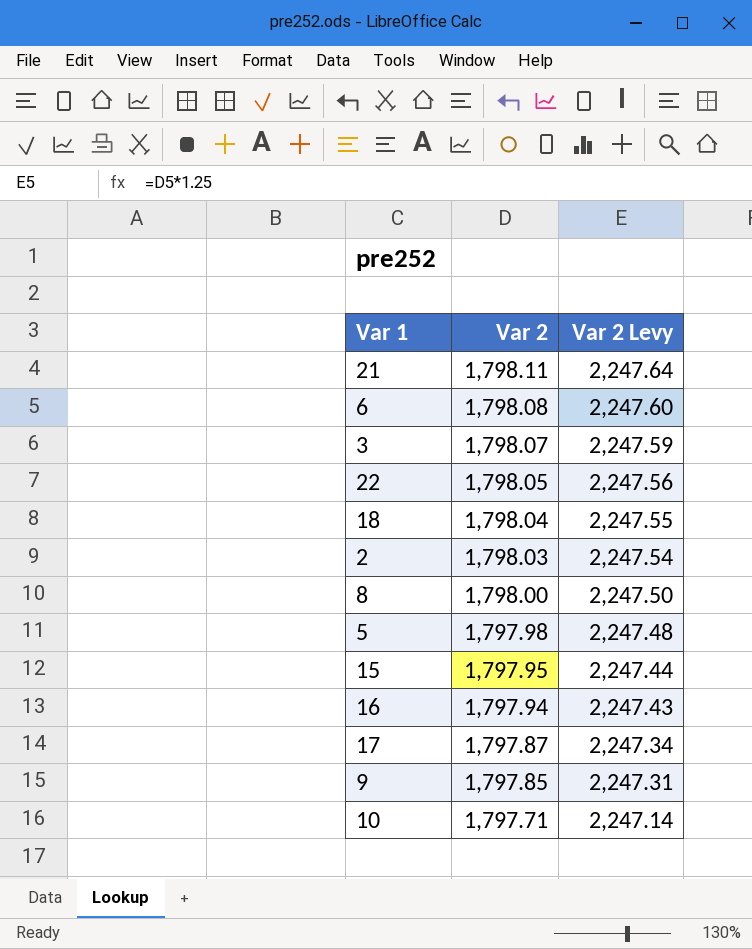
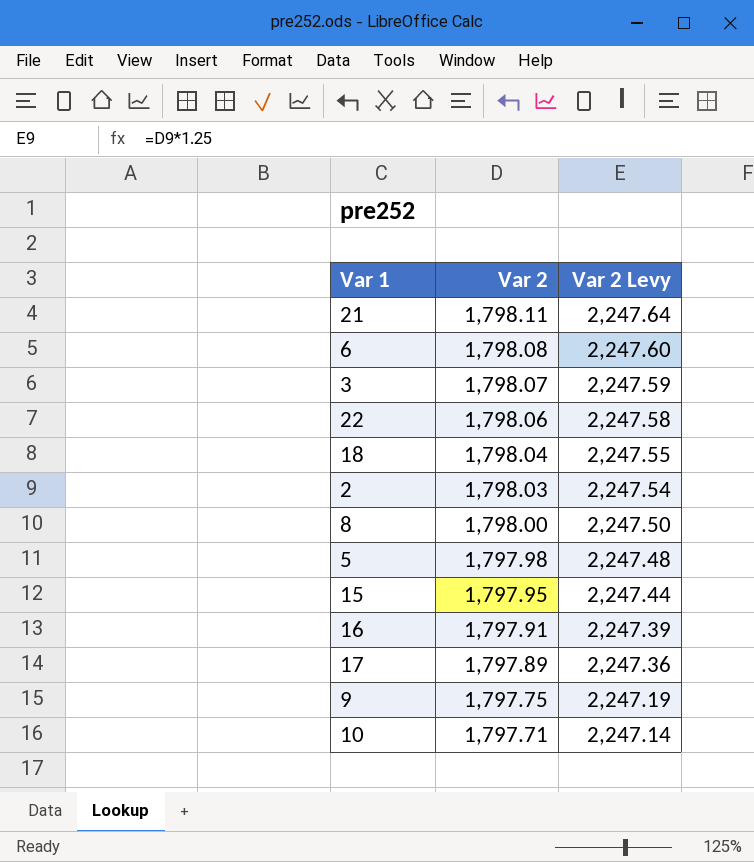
22 | Var 2: 1,798.05 -> 1,798.06
22 | Var 2 Levy: 2,247.56 -> 2,247.58
16 | Var 2: 1,797.94 -> 1,797.91
16 | Var 2 Levy: 2,247.43 -> 2,247.39
17 | Var 2: 1,797.87 -> 1,797.89
17 | Var 2 Levy: 2,247.34 -> 2,247.36
9 | Var 2: 1,797.85 -> 1,797.75
9 | Var 2 Levy: 2,247.31 -> 2,247.19

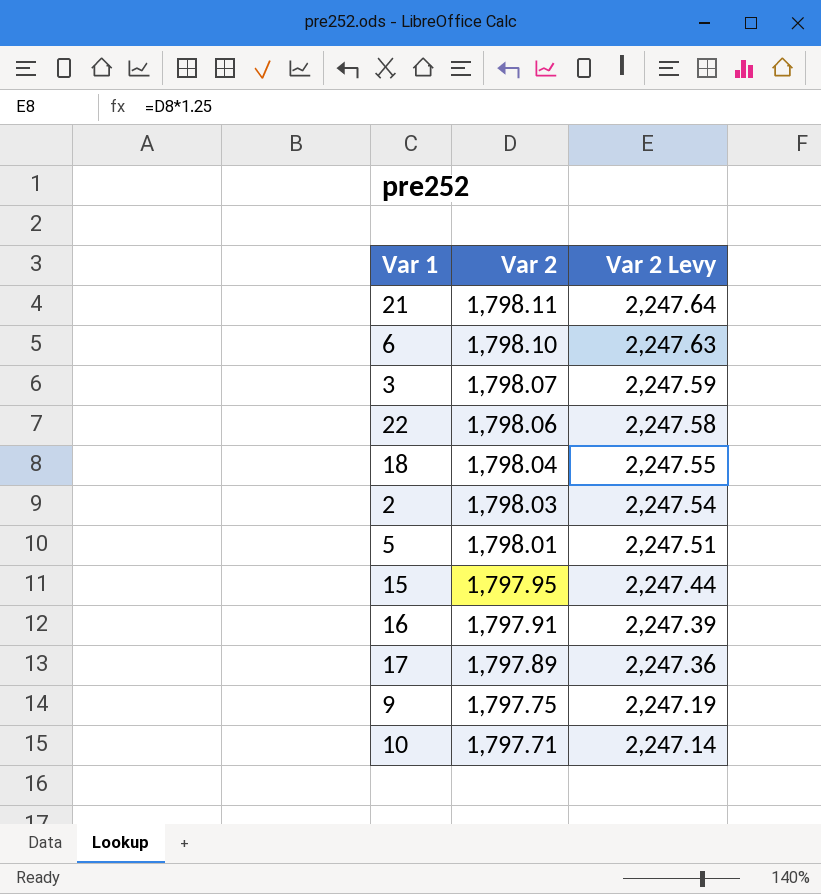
row 8: 1,798.00 | 2,247.50 -> none
6 | Var 2: 1,798.08 -> 1,798.10
6 | Var 2 Levy: 2,247.60 -> 2,247.63
5 | Var 2: 1,797.98 -> 1,798.01
5 | Var 2 Levy: 2,247.48 -> 2,247.51

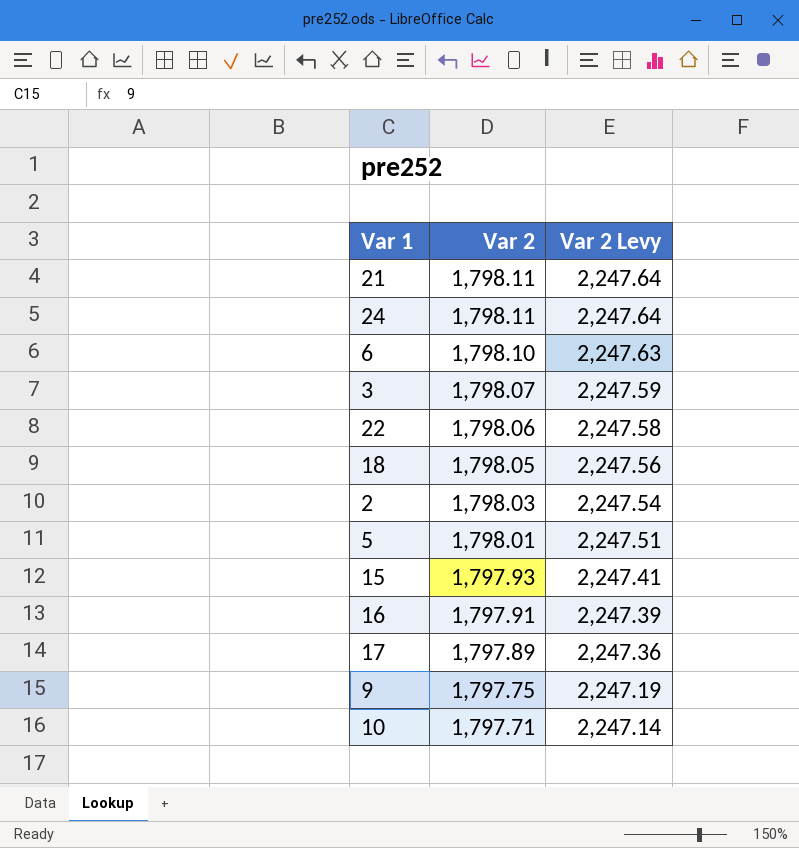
row 24: none -> 1,798.11 | 2,247.64
18 | Var 2: 1,798.04 -> 1,798.05
18 | Var 2 Levy: 2,247.55 -> 2,247.56
15 | Var 2: 1,797.95 -> 1,797.93
15 | Var 2 Levy: 2,247.44 -> 2,247.41

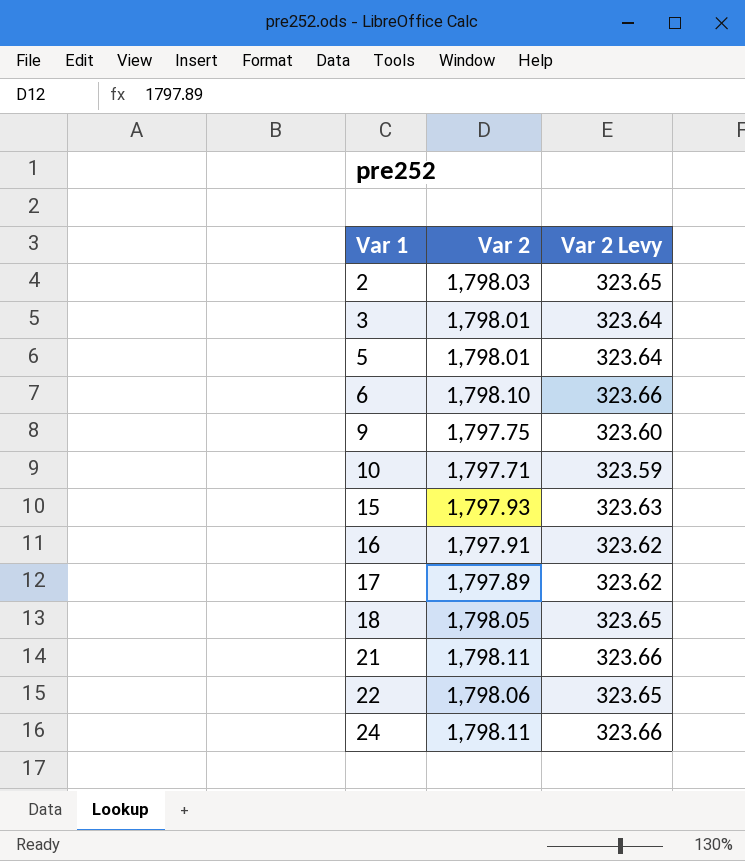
row order: Var 2 descending -> Var 1 ascending
column Var 2 Levy | formula: [Var 2] * 1.25 -> [Var 2] * 0.18
3 | Var 2: 1,798.07 -> 1,798.01

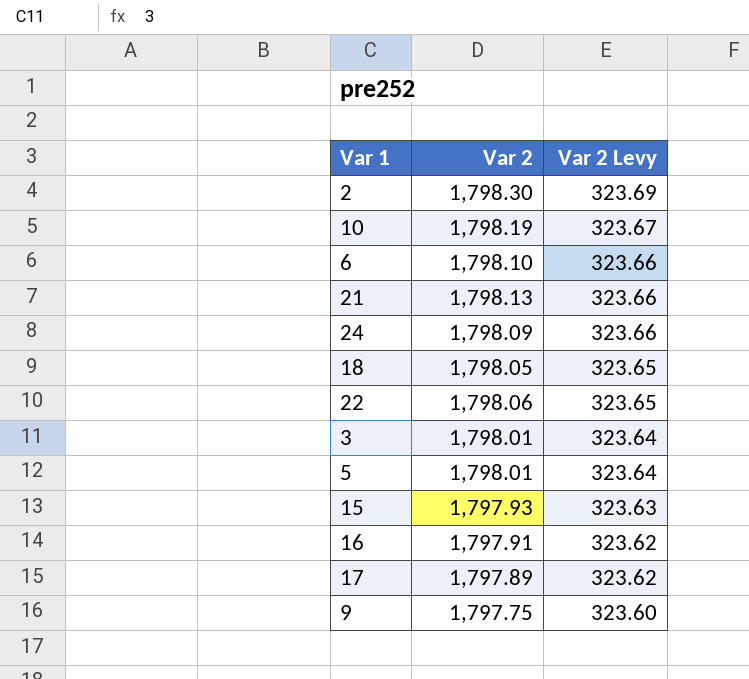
row order: Var 1 ascending -> Var 2 Levy descending
2 | Var 2: 1,798.03 -> 1,798.30
2 | Var 2 Levy: 323.65 -> 323.69
10 | Var 2: 1,797.71 -> 1,798.19
10 | Var 2 Levy: 323.59 -> 323.67
21 | Var 2: 1,798.11 -> 1,798.13
24 | Var 2: 1,798.11 -> 1,798.09

